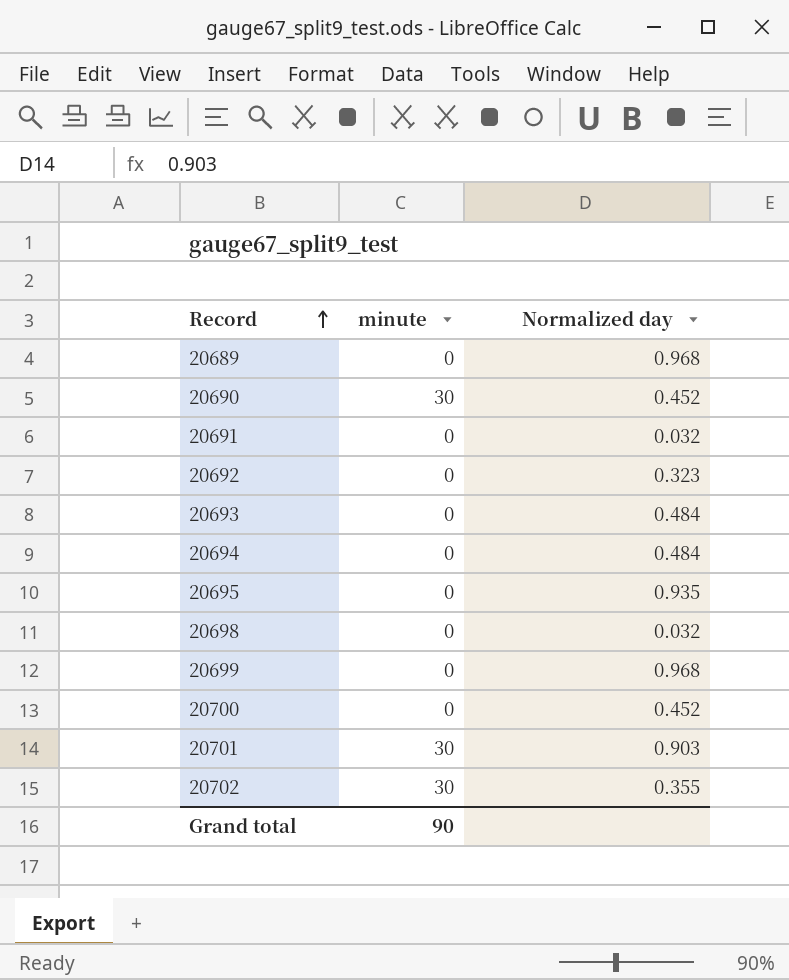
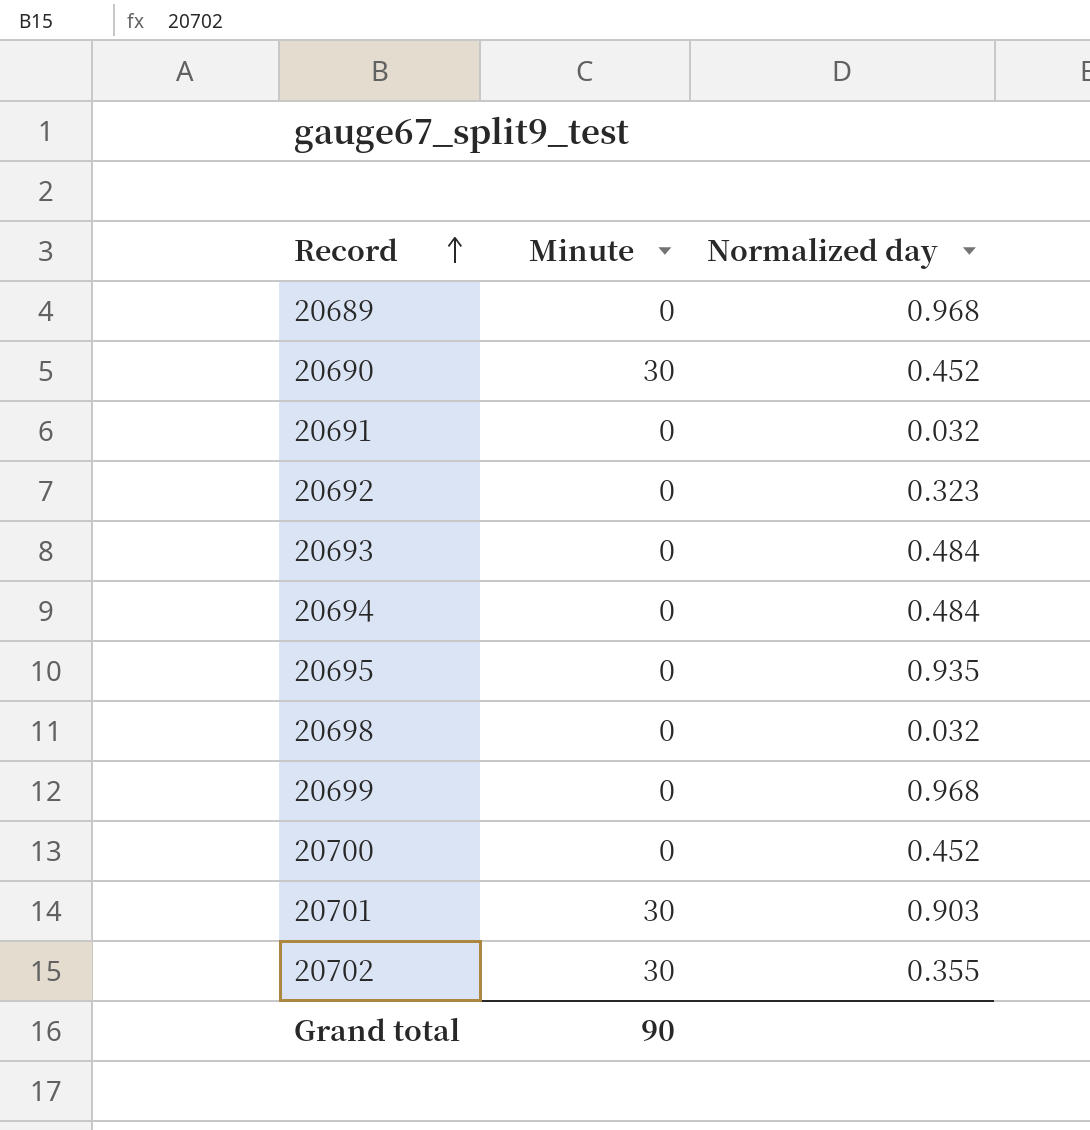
column name: minute -> Minute

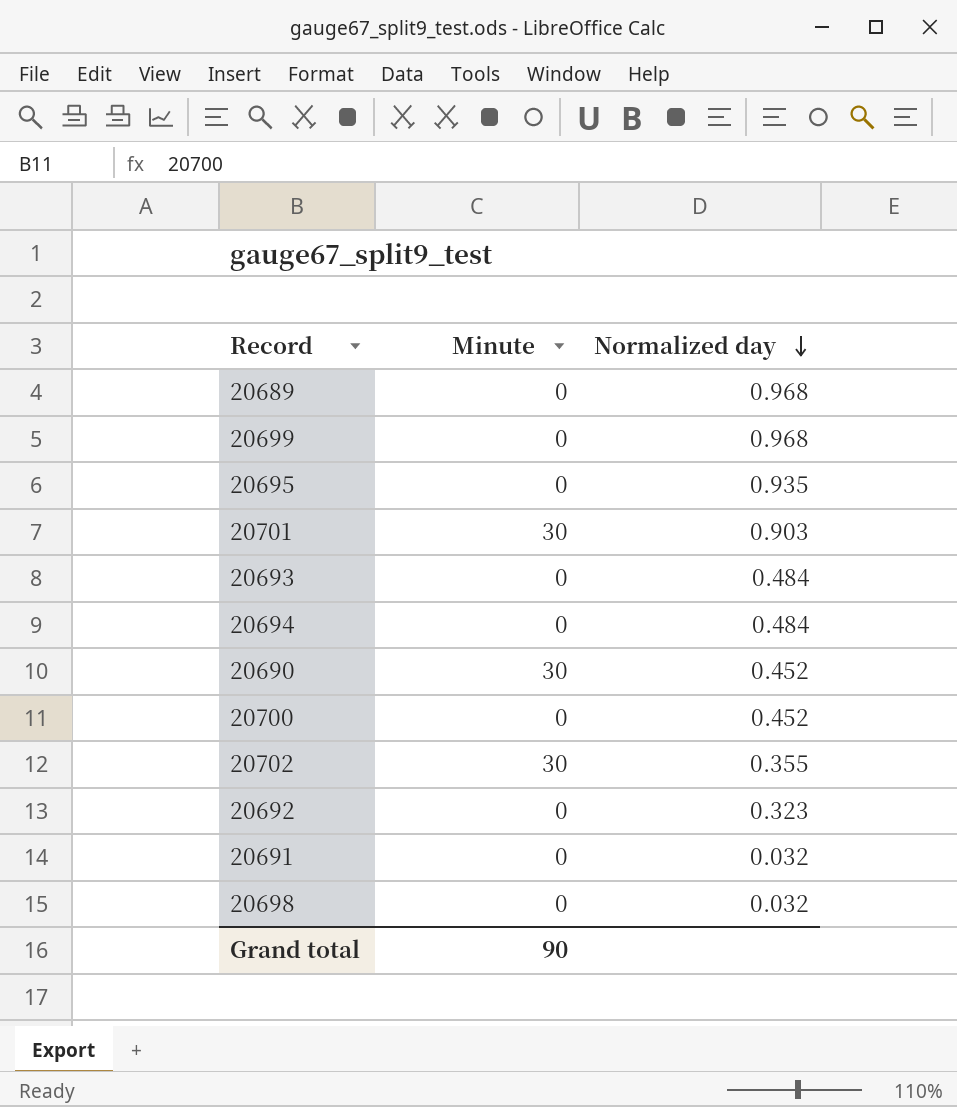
row order: Record ascending -> Normalized day descending

